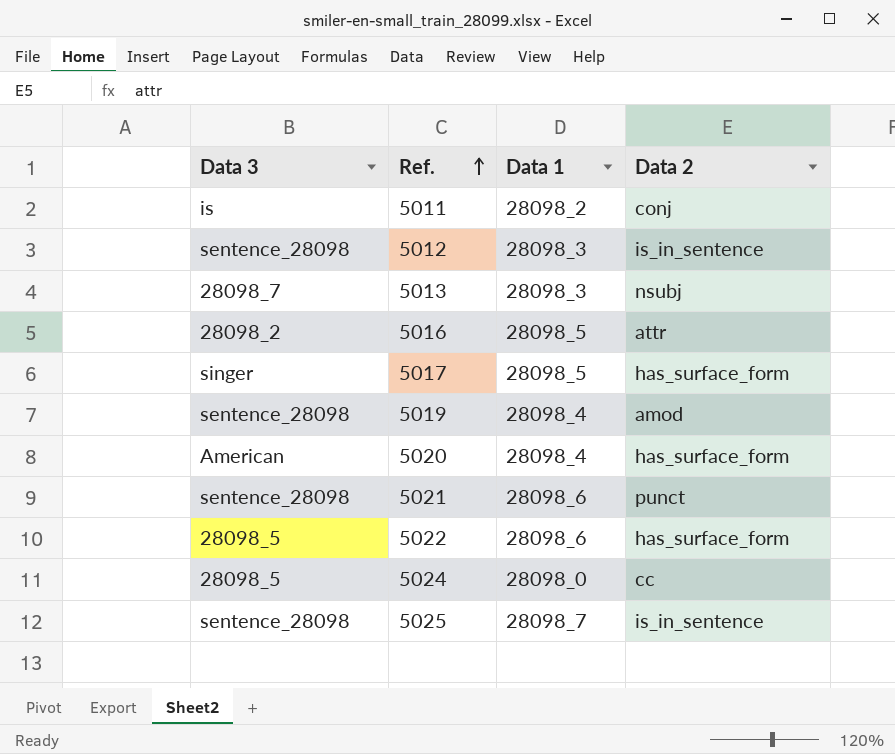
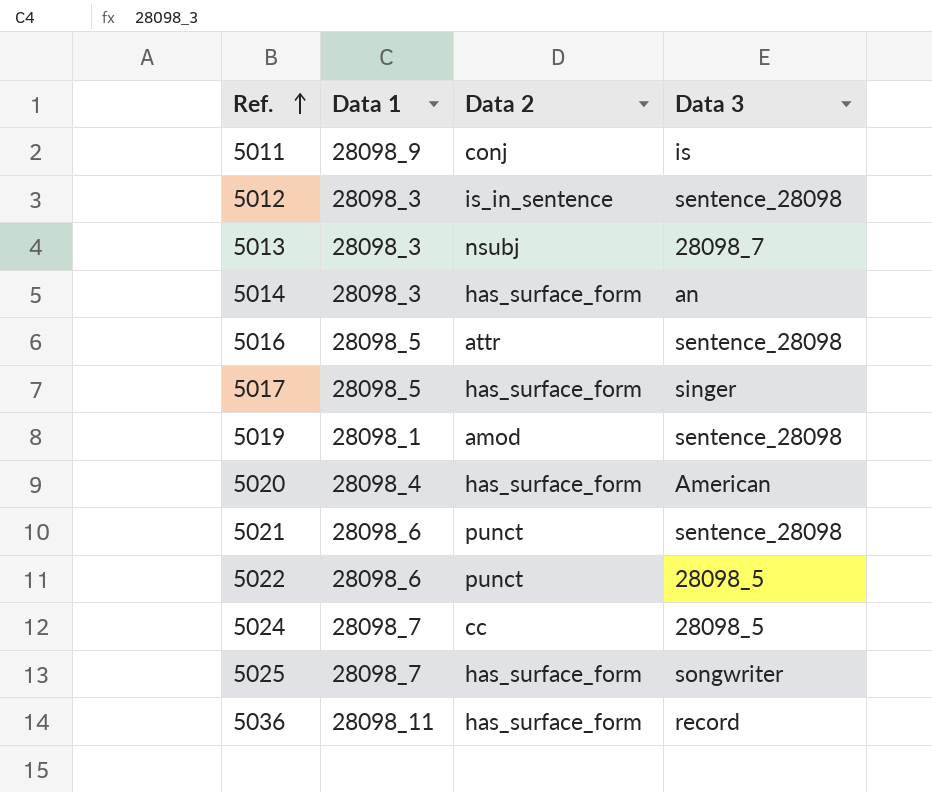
column Data 3 | position: 1 -> 4
5011 | Data 1: 28098_2 -> 28098_9
row 5014: none -> 28098_3 | has_surface_form | an
5016 | Data 3: 28098_2 -> sentence_28098
5019 | Data 1: 28098_4 -> 28098_1
5022 | Data 2: has_surface_form -> punct
5024 | Data 1: 28098_0 -> 28098_7
5025 | Data 2: is_in_sentence -> has_surface_form
5025 | Data 3: sentence_28098 -> songwriter
row 5036: none -> 28098_11 | has_surface_form | record

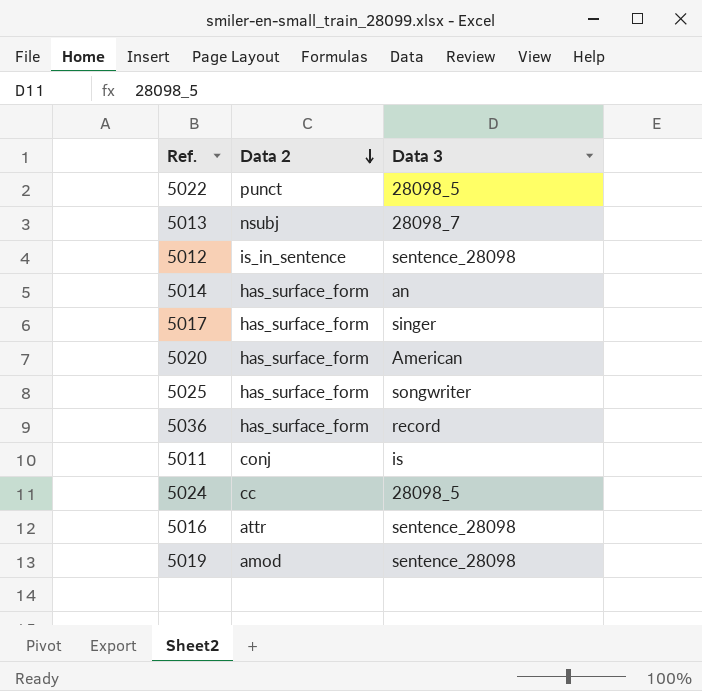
row order: Ref. ascending -> Data 2 descending
column Data 1 | position: 2 -> none
row 5021: 28098_6 | punct | sentence_28098 -> none

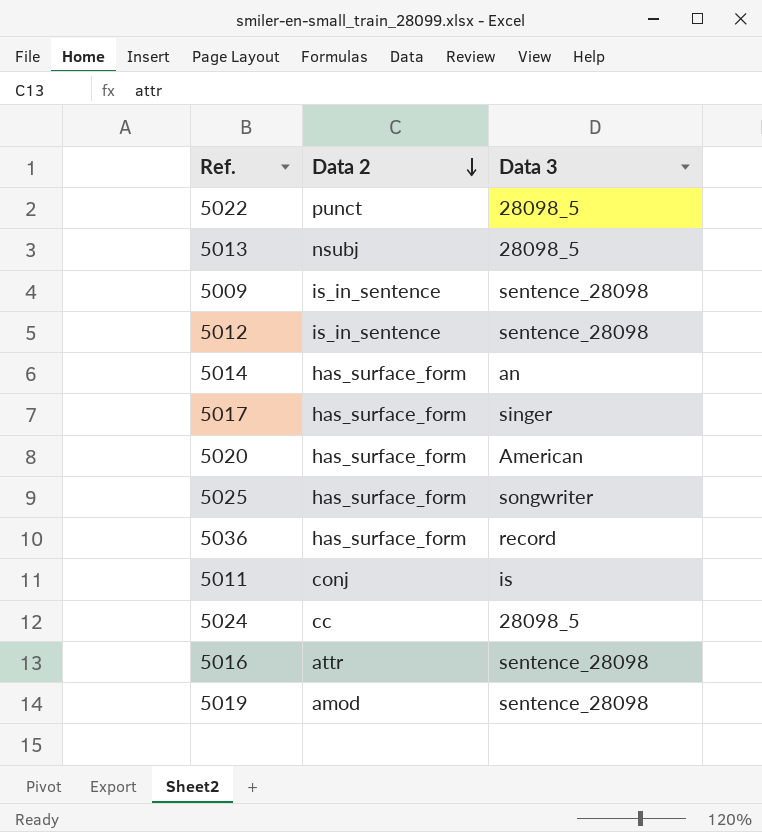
5013 | Data 3: 28098_7 -> 28098_5
row 5009: none -> is_in_sentence | sentence_28098

